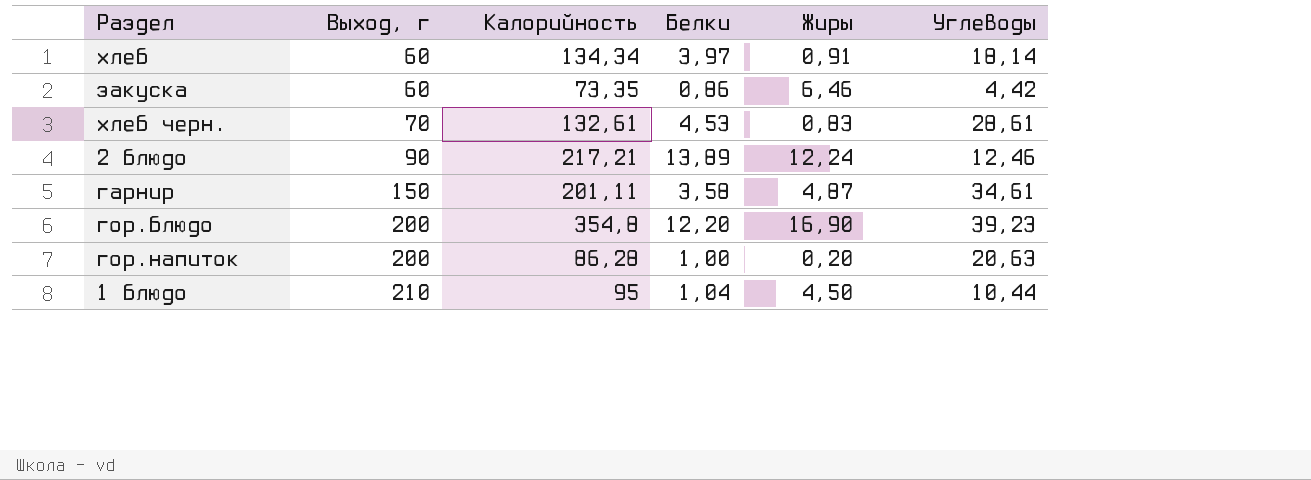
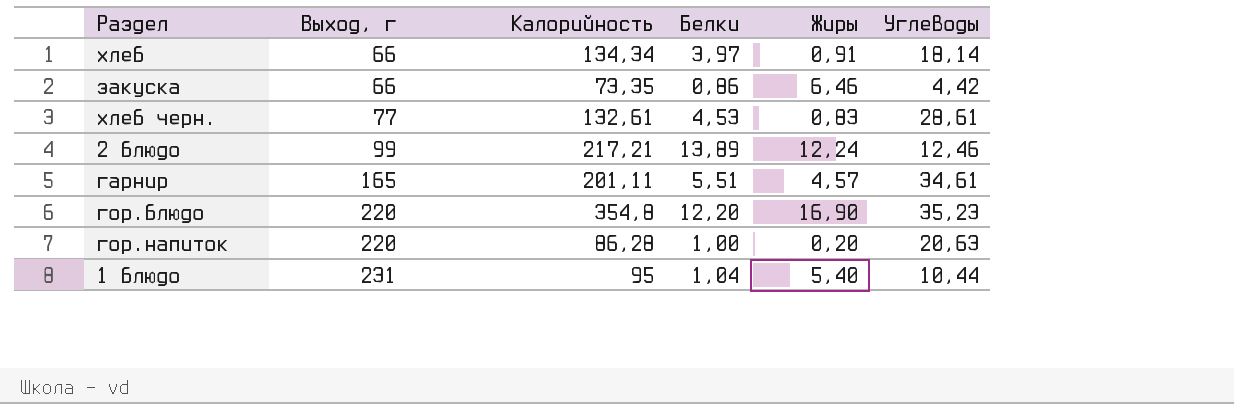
хлеб | Выход, г: 60 -> 66
закуска | Выход, г: 60 -> 66
хлеб черн. | Выход, г: 70 -> 77
2 блюдо | Выход, г: 90 -> 99
гарнир | Выход, г: 150 -> 165
гарнир | Белки: 3,58 -> 5,51
гарнир | Жиры: 4,87 -> 4,57
гор.блюдо | Выход, г: 200 -> 220
гор.блюдо | Углеводы: 39,23 -> 35,23
гор.напиток | Выход, г: 200 -> 220
1 блюдо | Выход, г: 210 -> 231
1 блюдо | Жиры: 4,50 -> 5,40

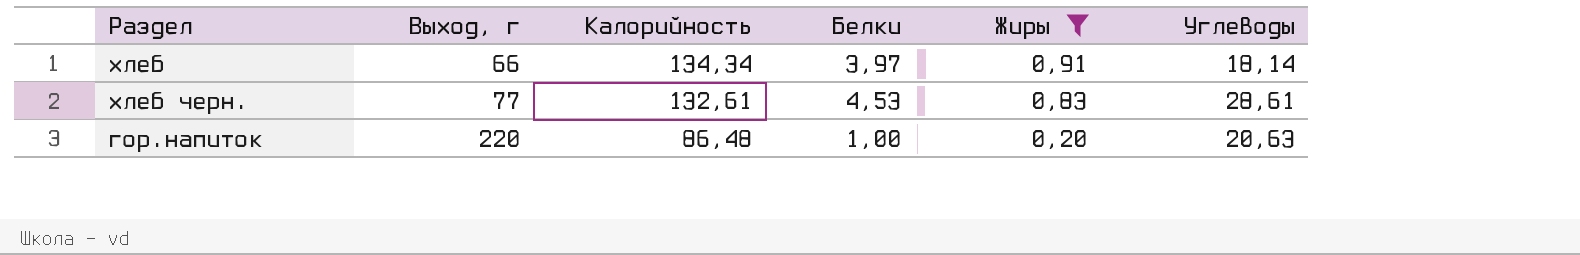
filter: none -> Жиры <= 0,91
гор.напиток | Калорийность: 86,28 -> 86,48

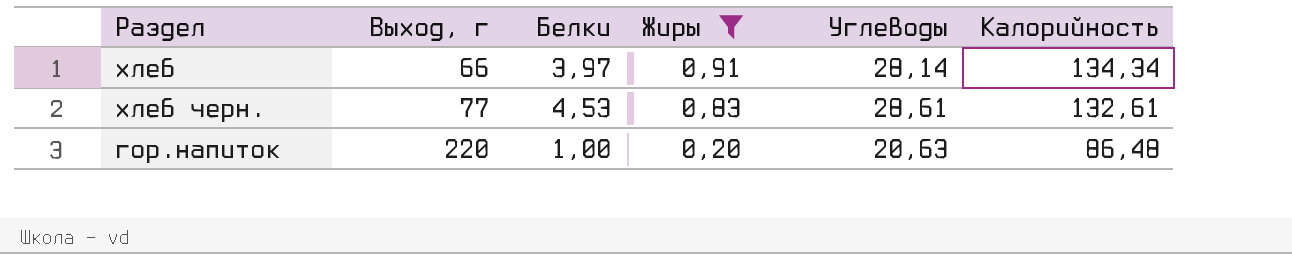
column Калорийность | position: 3 -> 6
хлеб | Углеводы: 18,14 -> 28,14

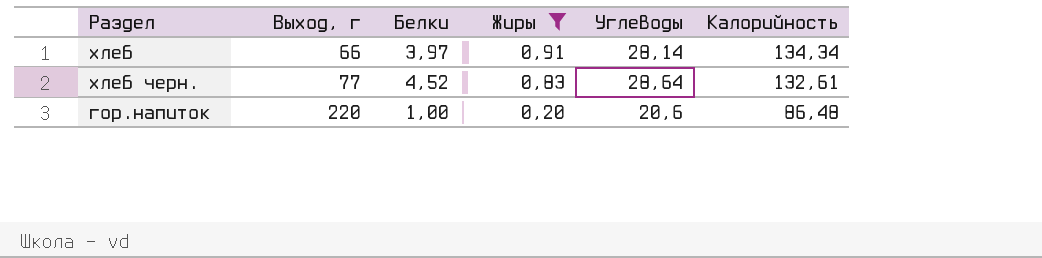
хлеб черн. | Белки: 4,53 -> 4,52
хлеб черн. | Углеводы: 28,61 -> 28,64
гор.напиток | Углеводы: 20,63 -> 20,6

